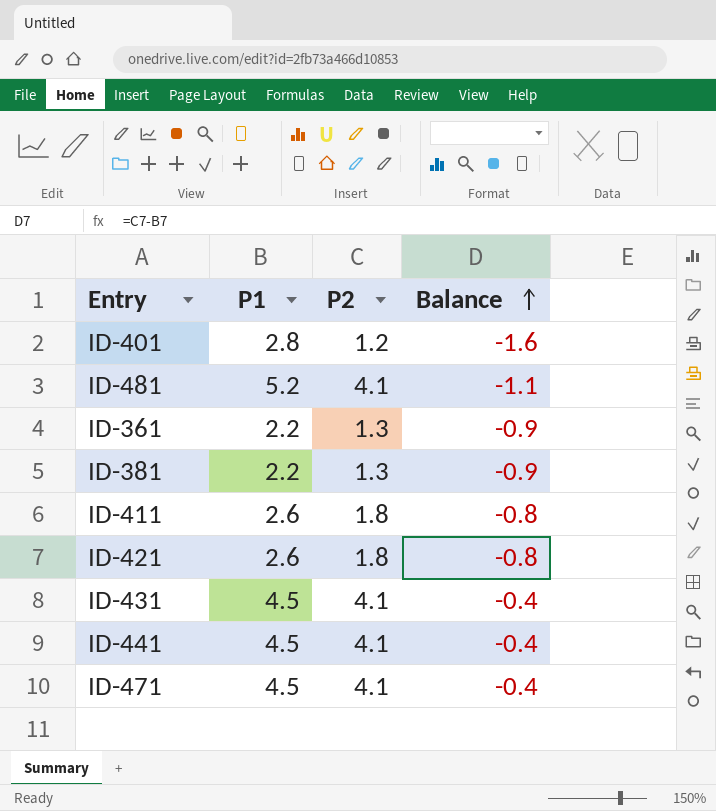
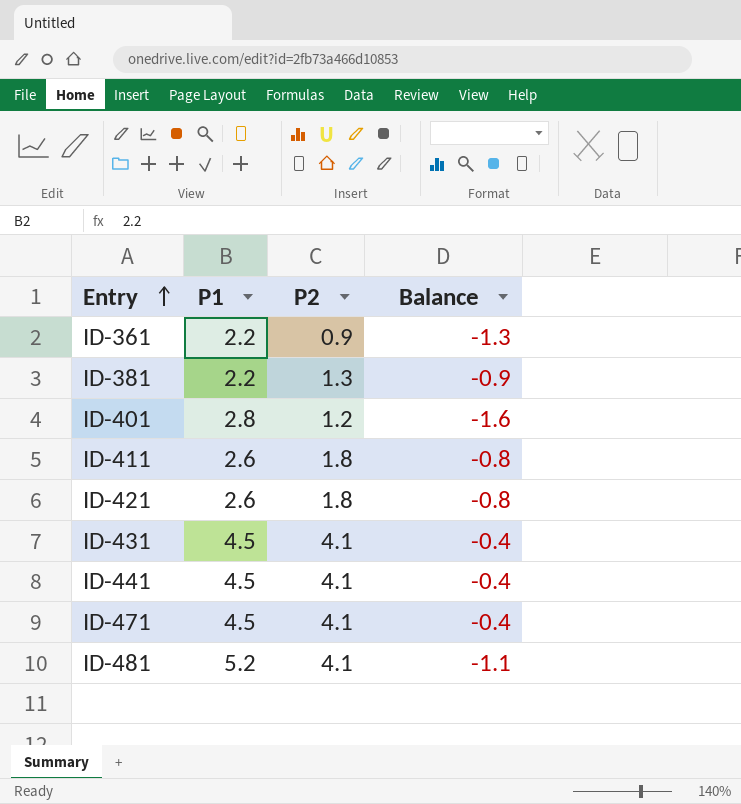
row order: Balance ascending -> Entry ascending
ID-361 | P2: 1.3 -> 0.9
ID-361 | Balance: -0.9 -> -1.3

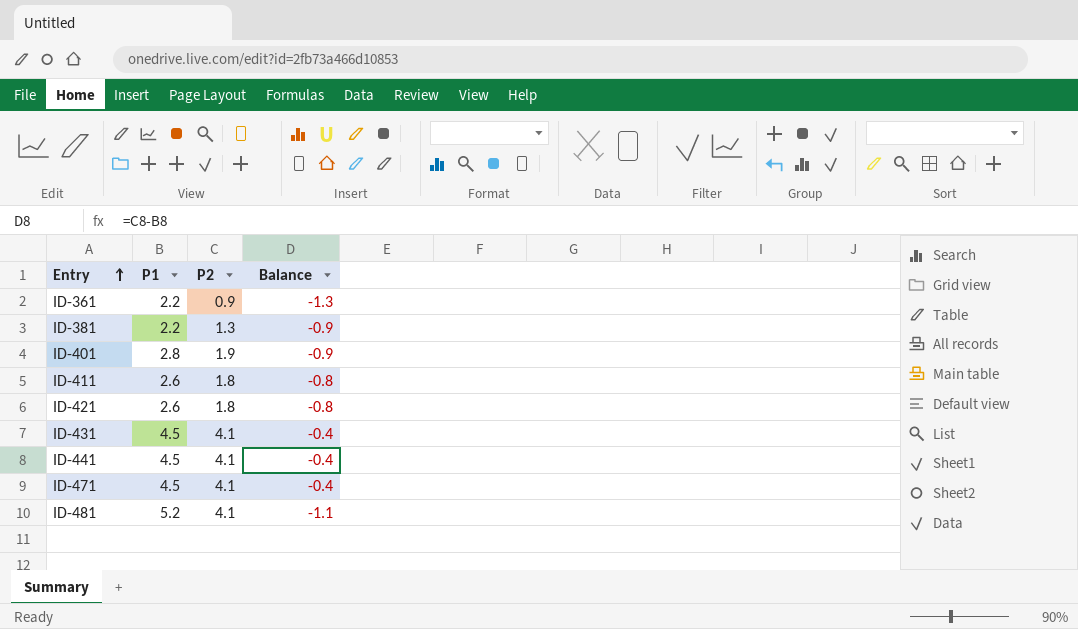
ID-401 | P2: 1.2 -> 1.9
ID-401 | Balance: -1.6 -> -0.9

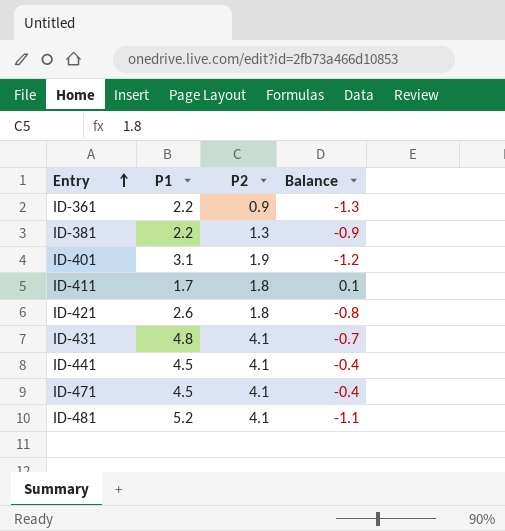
ID-401 | P1: 2.8 -> 3.1
ID-401 | Balance: -0.9 -> -1.2
ID-411 | P1: 2.6 -> 1.7
ID-411 | Balance: -0.8 -> 0.1
ID-431 | P1: 4.5 -> 4.8
ID-431 | Balance: -0.4 -> -0.7

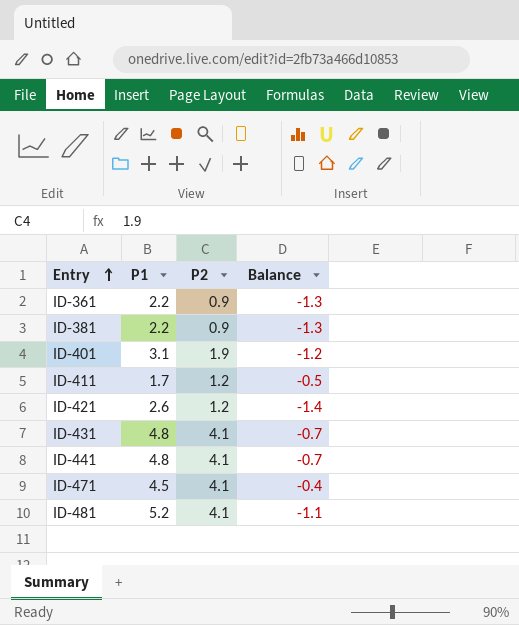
ID-381 | P2: 1.3 -> 0.9
ID-381 | Balance: -0.9 -> -1.3
ID-411 | P2: 1.8 -> 1.2
ID-411 | Balance: 0.1 -> -0.5
ID-421 | P2: 1.8 -> 1.2
ID-421 | Balance: -0.8 -> -1.4
ID-441 | P1: 4.5 -> 4.8
ID-441 | Balance: -0.4 -> -0.7

